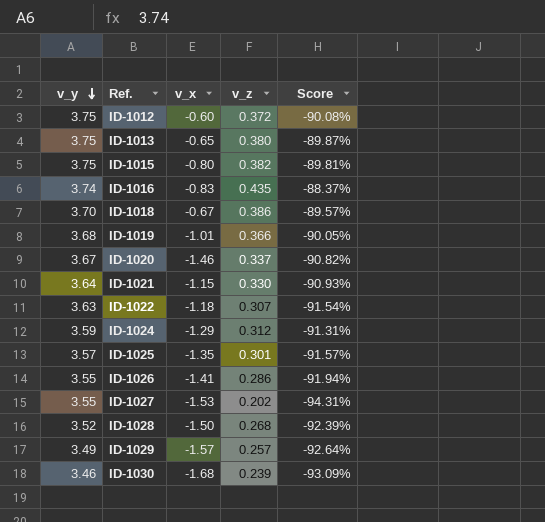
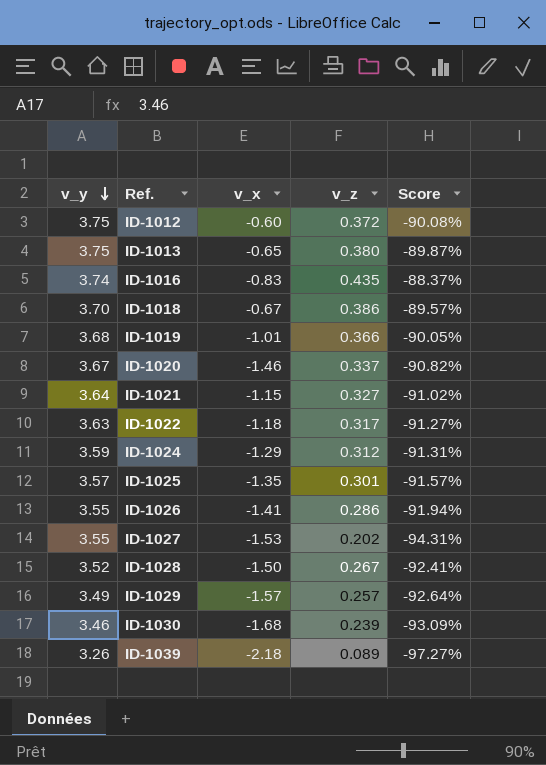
row ID-1015: 3.75 | -0.80 | 0.382 | -89.81% -> none
ID-1021 | v_z: 0.330 -> 0.327
ID-1021 | Score: -90.93% -> -91.02%
ID-1022 | v_z: 0.307 -> 0.317
ID-1022 | Score: -91.54% -> -91.27%
ID-1028 | v_z: 0.268 -> 0.267
ID-1028 | Score: -92.39% -> -92.41%
row ID-1039: none -> 3.26 | -2.18 | 0.089 | -97.27%

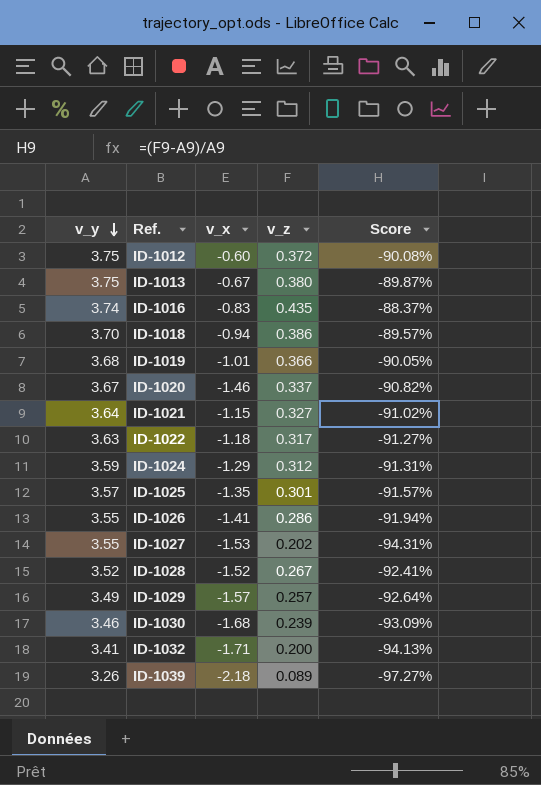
ID-1013 | v_x: -0.65 -> -0.67
ID-1018 | v_x: -0.67 -> -0.94
ID-1028 | v_x: -1.50 -> -1.52
row ID-1032: none -> 3.41 | -1.71 | 0.200 | -94.13%

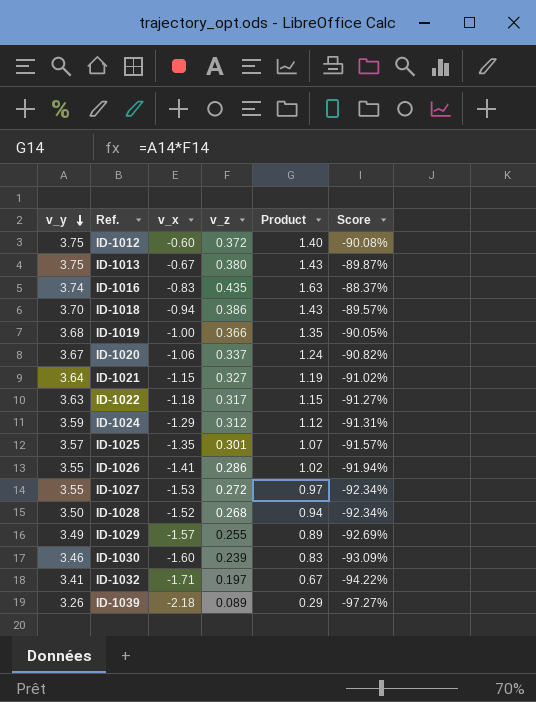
column Product | formula: none -> [v_y] * [v_z]
ID-1019 | v_x: -1.01 -> -1.00
ID-1020 | v_x: -1.46 -> -1.06
ID-1027 | v_z: 0.202 -> 0.272
ID-1027 | Score: -94.31% -> -92.34%
ID-1028 | v_y: 3.52 -> 3.50
ID-1028 | v_z: 0.267 -> 0.268
ID-1028 | Score: -92.41% -> -92.34%
ID-1029 | v_z: 0.257 -> 0.255
ID-1029 | Score: -92.64% -> -92.69%
ID-1030 | v_x: -1.68 -> -1.60
ID-1032 | v_z: 0.200 -> 0.197
ID-1032 | Score: -94.13% -> -94.22%

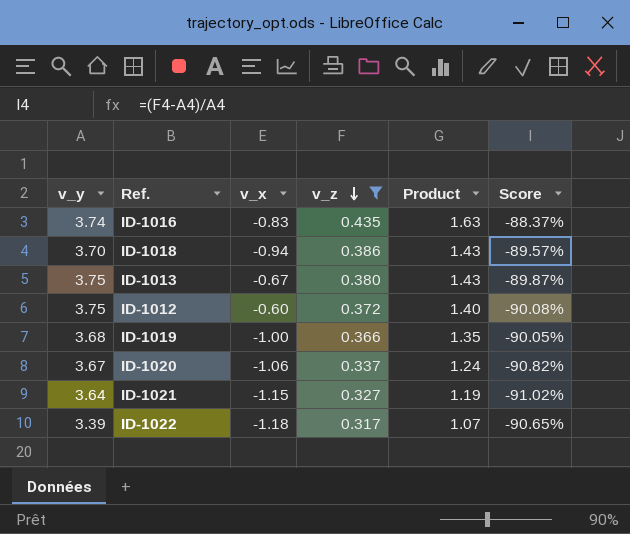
filter: none -> v_z >= 0.317
row order: v_y descending -> v_z descending
ID-1022 | v_y: 3.63 -> 3.39
ID-1022 | Product: 1.15 -> 1.07
ID-1022 | Score: -91.27% -> -90.65%

